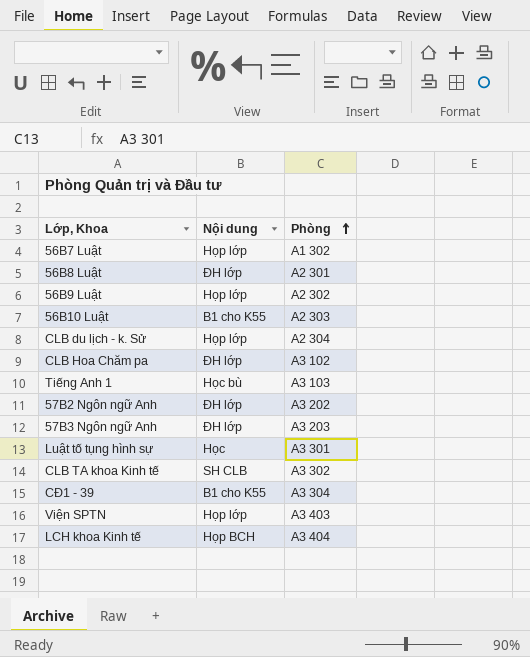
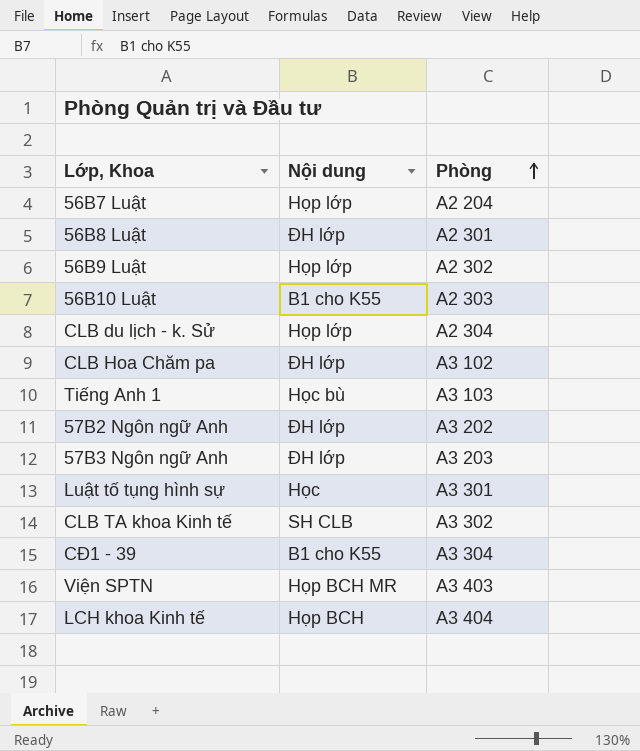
56B7 Luật | Phòng: A1 302 -> A2 204
Viện SPTN | Nội dung: Họp lớp -> Họp BCH MR

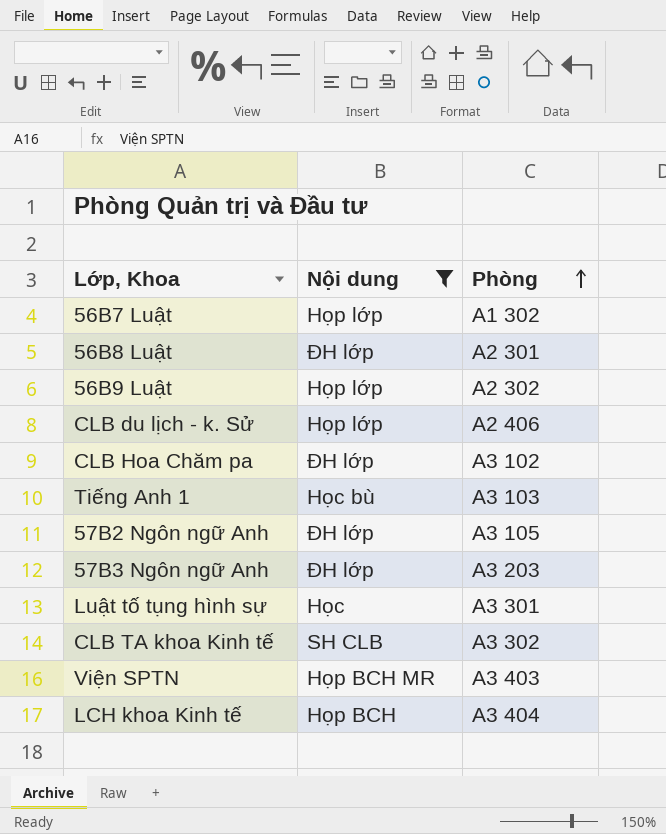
filter: none -> Nội dung != B1 cho K55
56B7 Luật | Phòng: A2 204 -> A1 302
CLB du lịch - k. Sử | Phòng: A2 304 -> A2 406
57B2 Ngôn ngữ Anh | Phòng: A3 202 -> A3 105

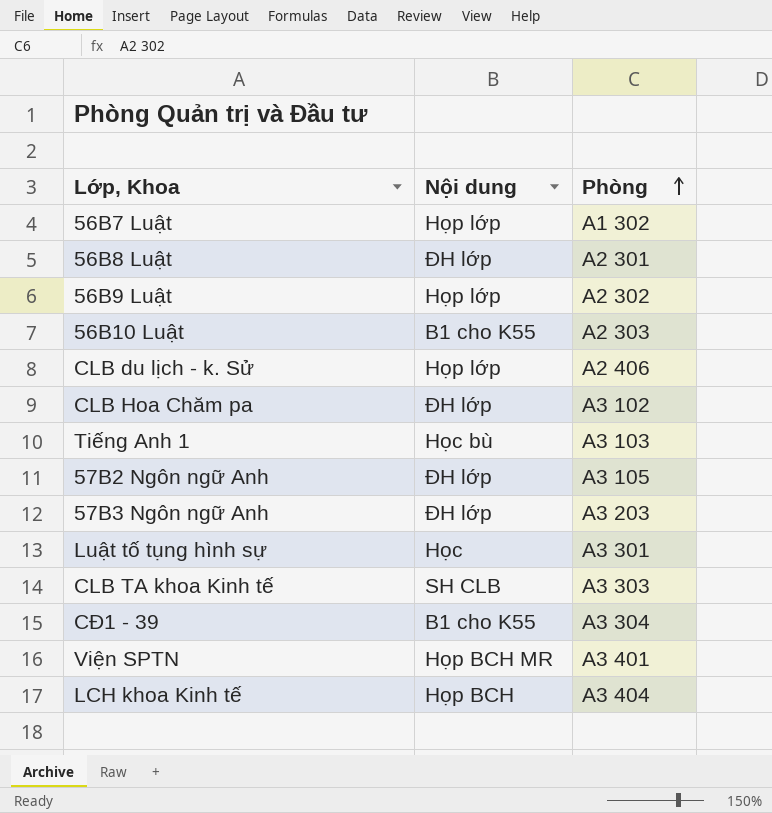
filter: Nội dung != B1 cho K55 -> none
CLB TA khoa Kinh tế | Phòng: A3 302 -> A3 303
Viện SPTN | Phòng: A3 403 -> A3 401

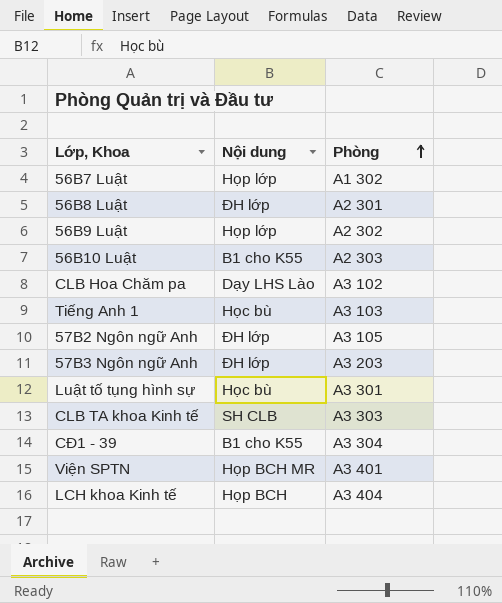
row CLB du lịch - k. Sử: Họp lớp | A2 406 -> none
CLB Hoa Chăm pa | Nội dung: ĐH lớp -> Dạy LHS Lào
Luật tố tụng hình sự | Nội dung: Học -> Học bù

